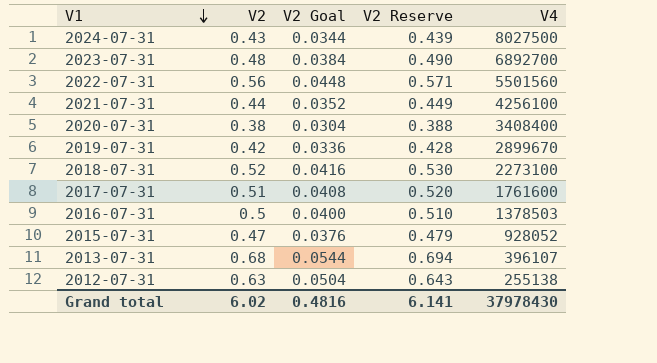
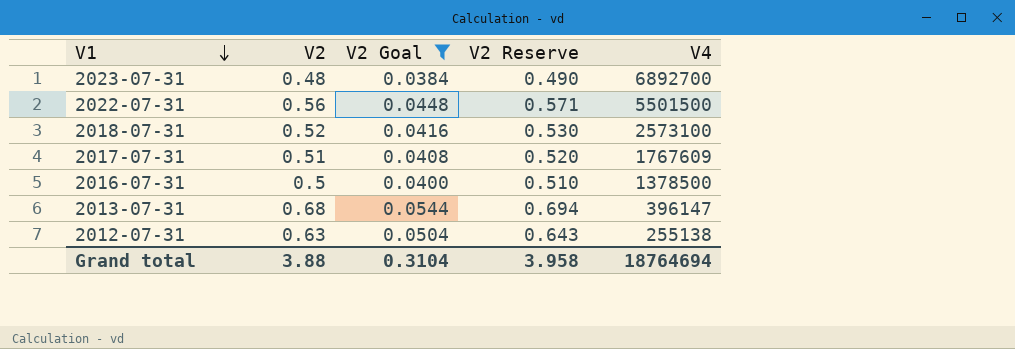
filter: none -> V2 Goal >= 0.0384
2022-07-31 | V4: 5501560 -> 5501500
2018-07-31 | V4: 2273100 -> 2573100
2017-07-31 | V4: 1761600 -> 1767609
2016-07-31 | V4: 1378503 -> 1378500
2013-07-31 | V4: 396107 -> 396147
Grand total | V2: 6.02 -> 3.88
Grand total | V2 Goal: 0.4816 -> 0.3104
Grand total | V2 Reserve: 6.141 -> 3.958
Grand total | V4: 37978430 -> 18764694

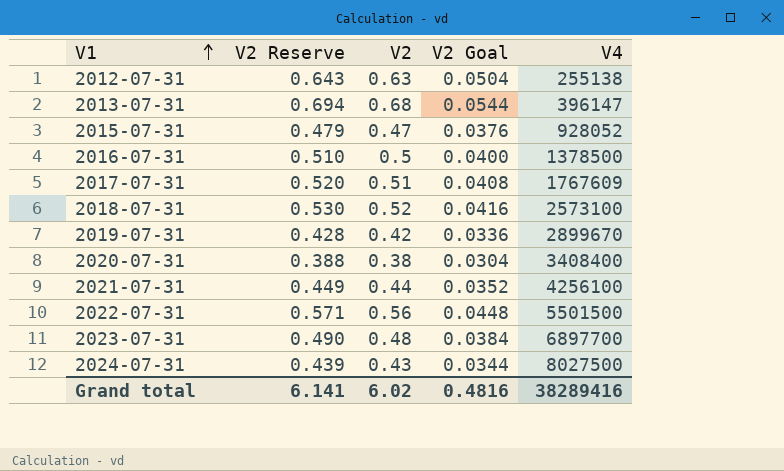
filter: V2 Goal >= 0.0384 -> none
row order: V1 descending -> V1 ascending
column V2 Reserve | position: 4 -> 2
2023-07-31 | V4: 6892700 -> 6897700
Grand total | V2 Reserve: 3.958 -> 6.141
Grand total | V2: 3.88 -> 6.02
Grand total | V2 Goal: 0.3104 -> 0.4816
Grand total | V4: 18764694 -> 38289416

